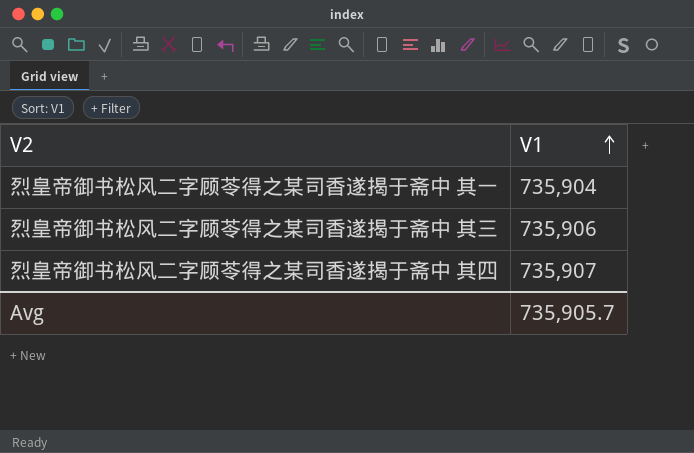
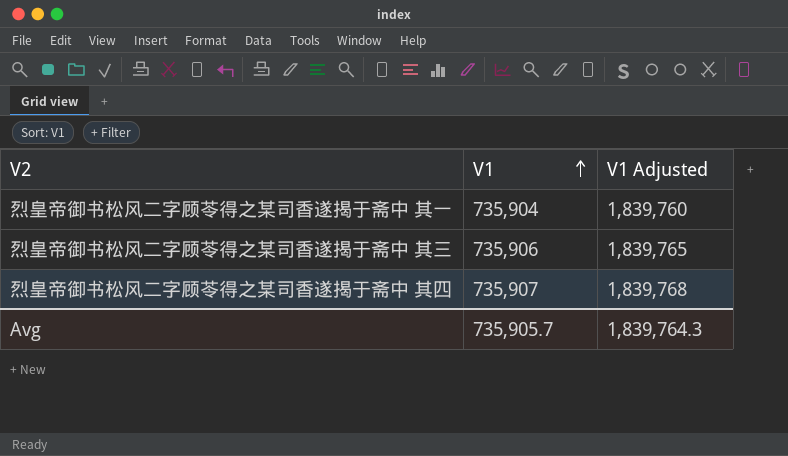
column V1 Adjusted | formula: none -> [V1] * 2.5

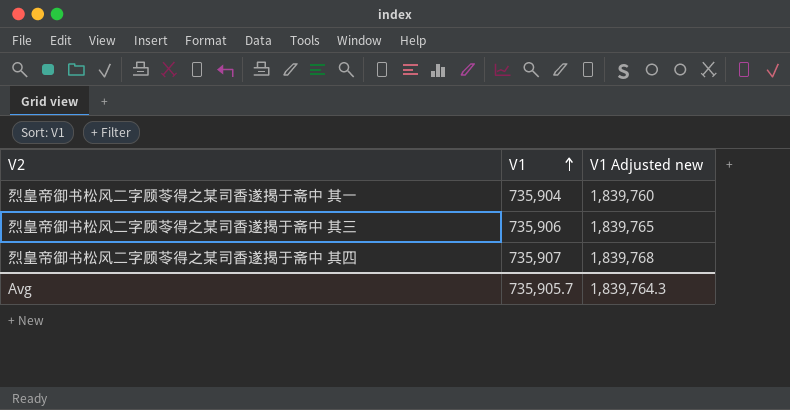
column name: V1 Adjusted -> V1 Adjusted new

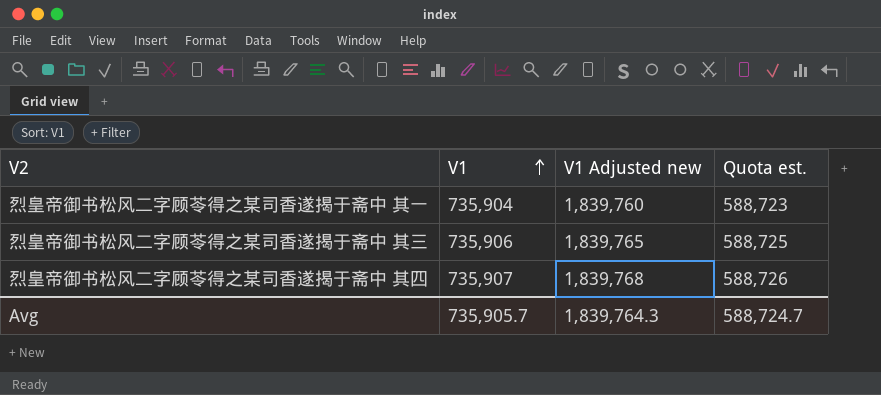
column Quota est. | formula: none -> [V1] * 0.8

